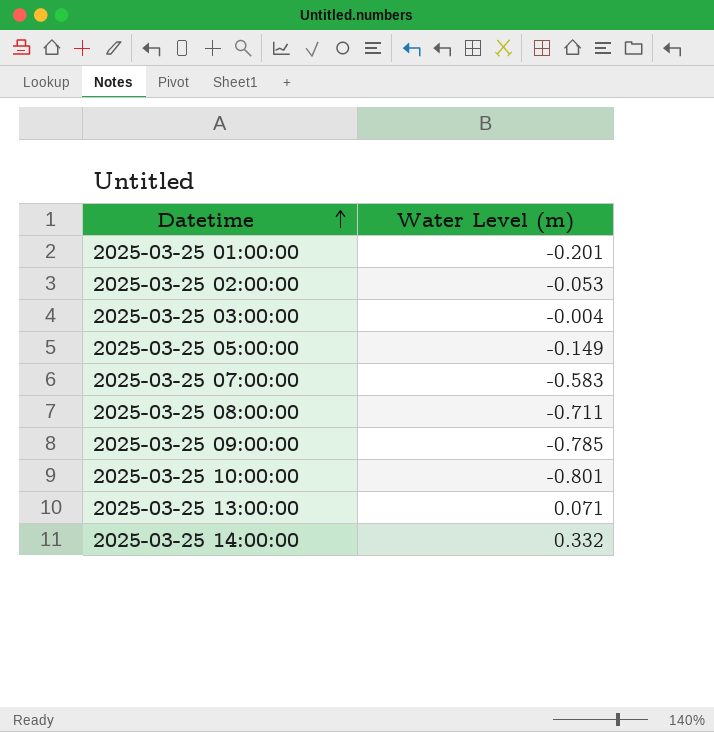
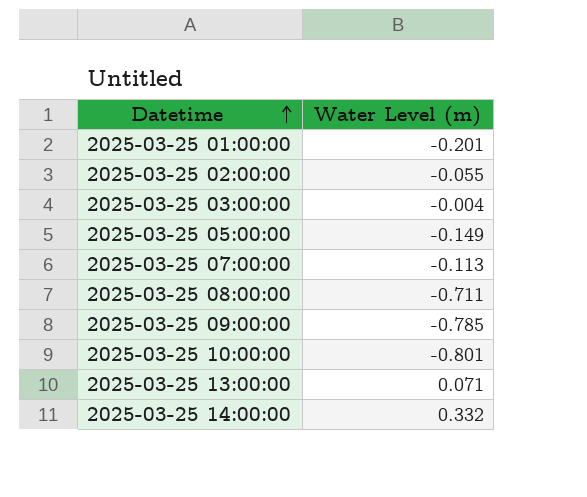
2025-03-25 02:00:00 | Water Level (m): -0.053 -> -0.055
2025-03-25 07:00:00 | Water Level (m): -0.583 -> -0.113

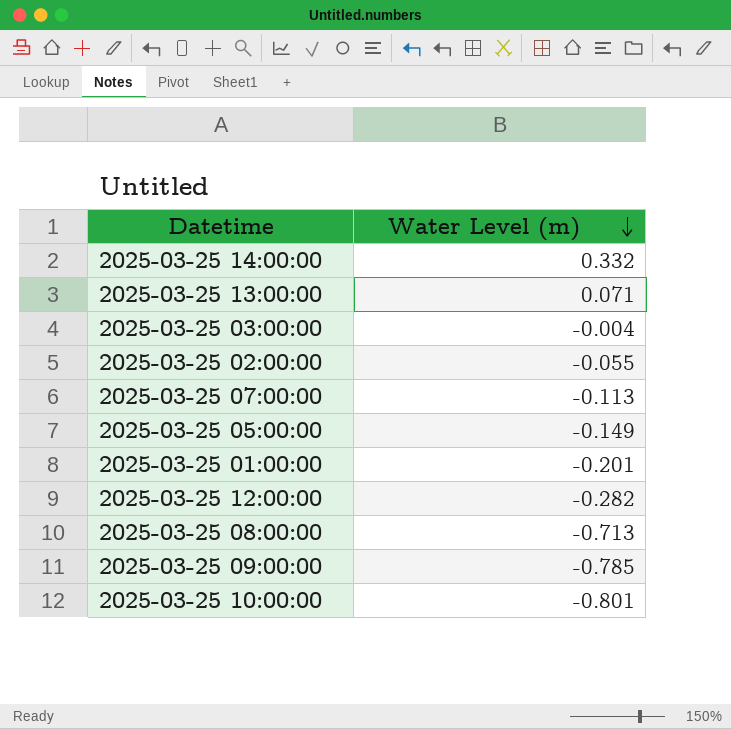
row order: Datetime ascending -> Water Level (m) descending
row 2025-03-25 12:00:00: none -> -0.282
2025-03-25 08:00:00 | Water Level (m): -0.711 -> -0.713

